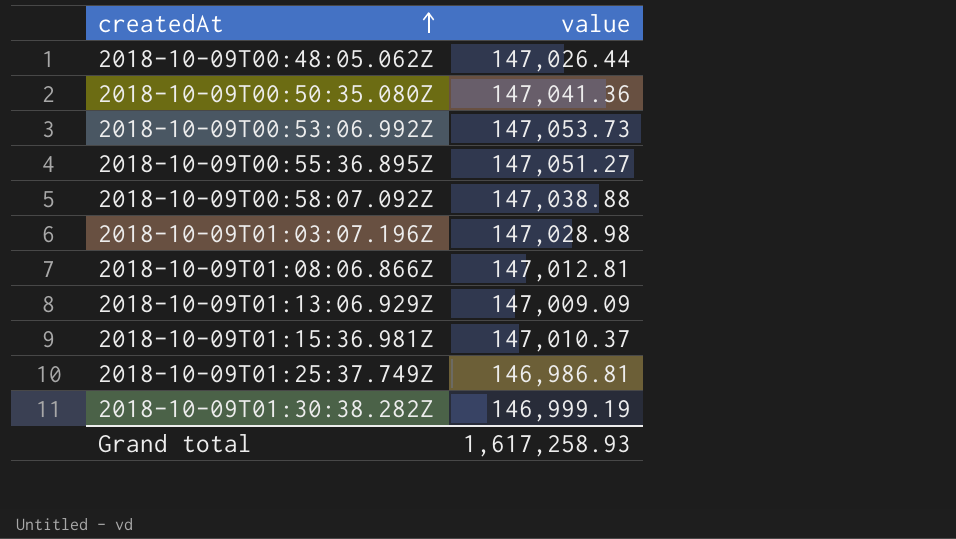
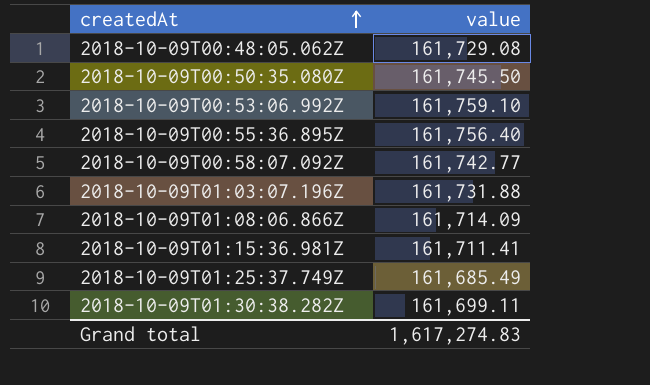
row 2018-10-09T01:13:06.929Z: 147,009.09 -> none
2018-10-09T00:48:05.062Z | value: 147,026.44 -> 161,729.08
2018-10-09T00:50:35.080Z | value: 147,041.36 -> 161,745.50
2018-10-09T00:53:06.992Z | value: 147,053.73 -> 161,759.10
2018-10-09T00:55:36.895Z | value: 147,051.27 -> 161,756.40
2018-10-09T00:58:07.092Z | value: 147,038.88 -> 161,742.77
2018-10-09T01:03:07.196Z | value: 147,028.98 -> 161,731.88
2018-10-09T01:08:06.866Z | value: 147,012.81 -> 161,714.09
2018-10-09T01:15:36.981Z | value: 147,010.37 -> 161,711.41
2018-10-09T01:25:37.749Z | value: 146,986.81 -> 161,685.49
2018-10-09T01:30:38.282Z | value: 146,999.19 -> 161,699.11
Grand total | value: 1,617,258.93 -> 1,617,274.83

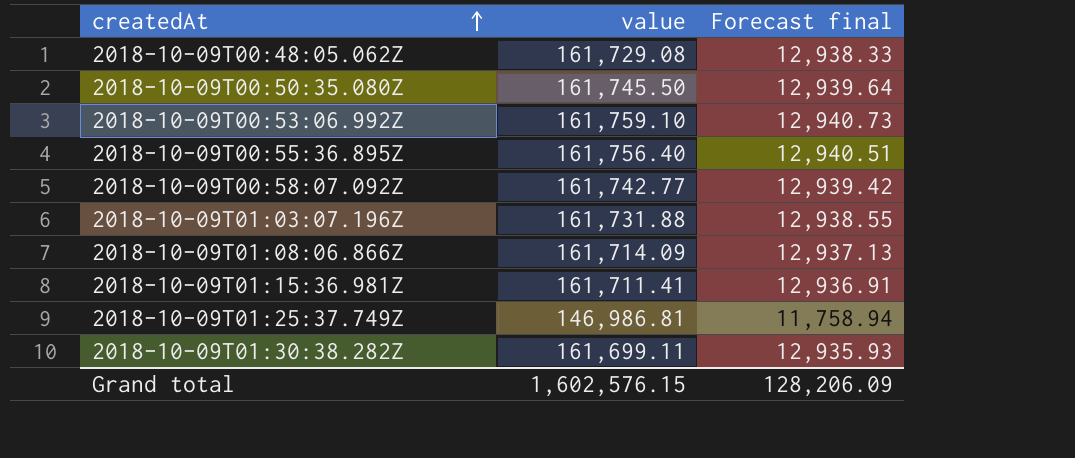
column Forecast final | formula: none -> [value] * 0.08
2018-10-09T01:25:37.749Z | value: 161,685.49 -> 146,986.81
Grand total | value: 1,617,274.83 -> 1,602,576.15

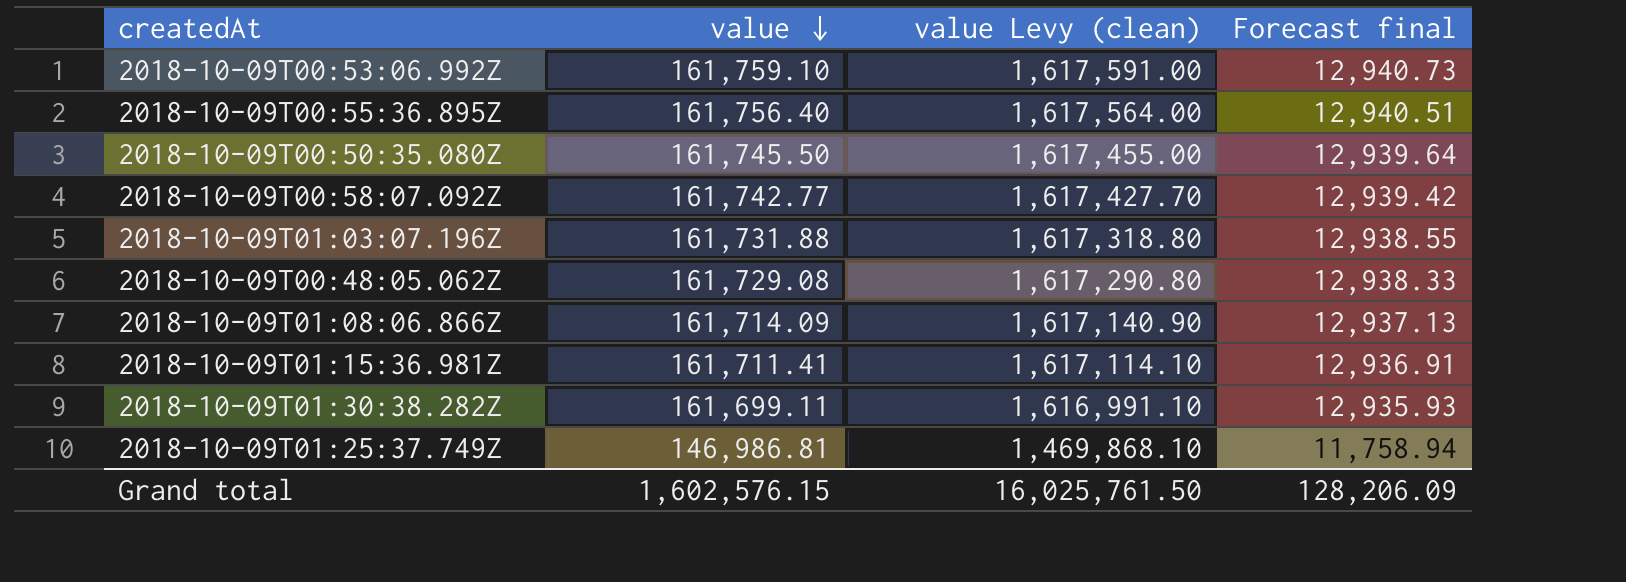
row order: createdAt ascending -> value descending
column value Levy (clean) | formula: none -> [value] * 10

